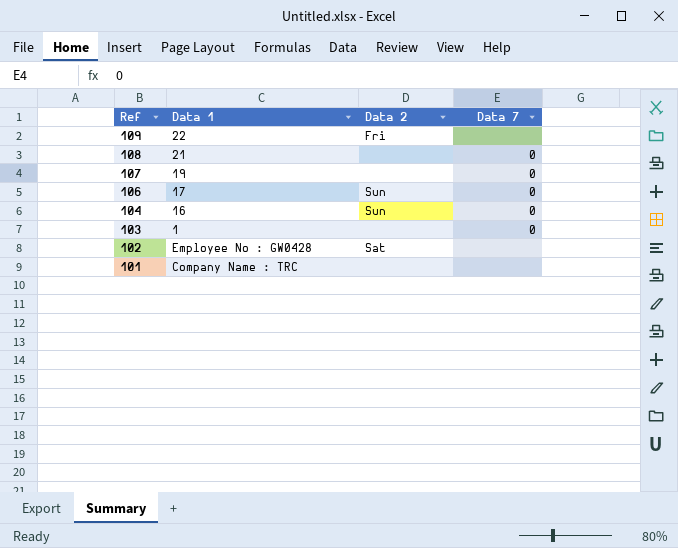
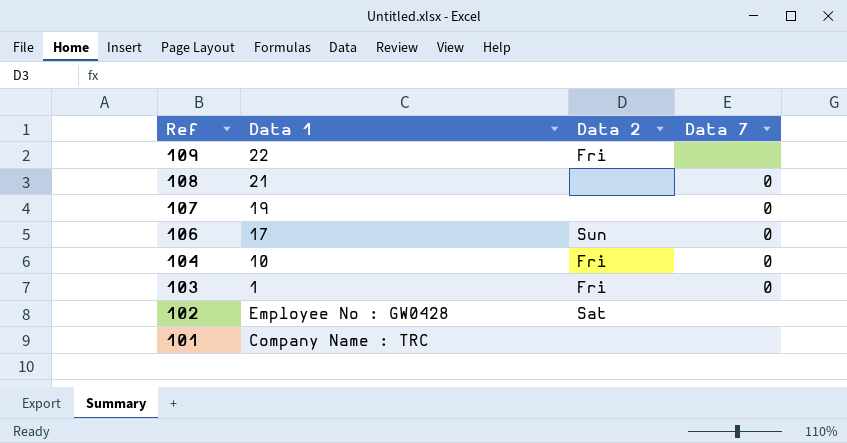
104 | Data 1: 16 -> 10
104 | Data 2: Sun -> Fri
103 | Data 2: none -> Fri

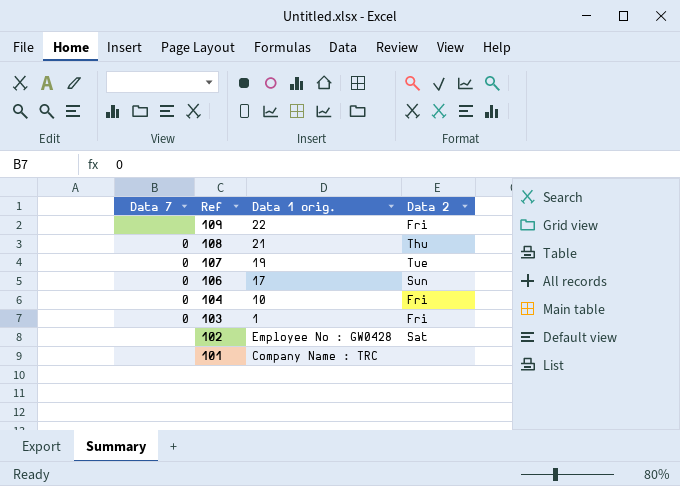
column Data 7 | position: 4 -> 1
column name: Data 1 -> Data 1 orig.
108 | Data 2: none -> Thu
107 | Data 2: none -> Tue

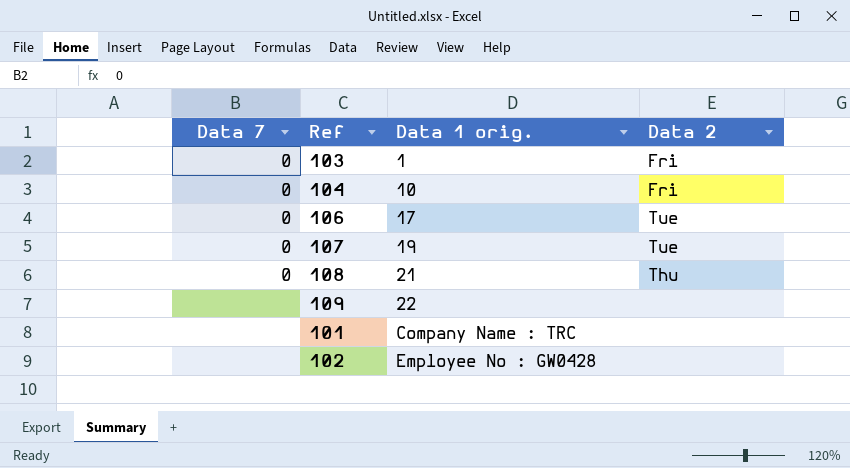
row order: Ref descending -> Data 1 orig. ascending
106 | Data 2: Sun -> Tue
109 | Data 2: Fri -> none
102 | Data 2: Sat -> none

